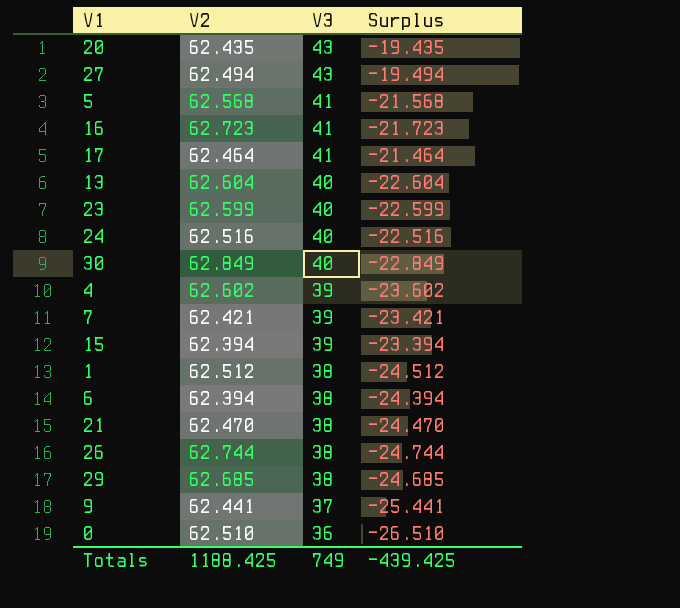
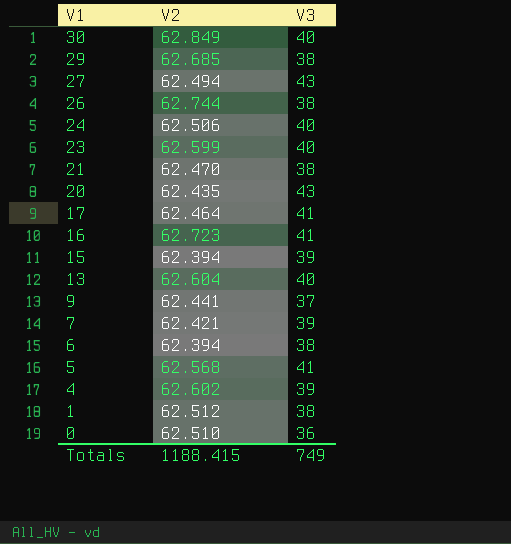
row order: V3 descending -> V1 descending
column Surplus | formula: [V3] - [V2] -> none
24 | V2: 62.516 -> 62.506
Totals | V2: 1188.425 -> 1188.415

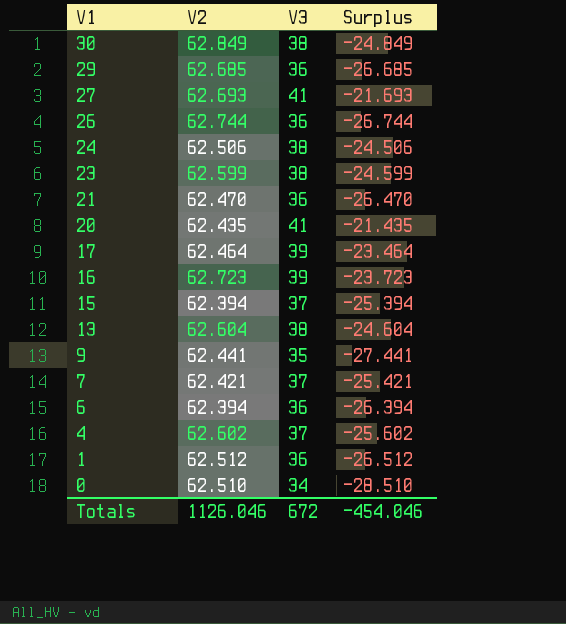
column Surplus | formula: none -> [V3] - [V2]
row 5: 62.568 | 41 -> none
30 | V3: 40 -> 38
29 | V3: 38 -> 36
27 | V2: 62.494 -> 62.693
27 | V3: 43 -> 41
26 | V3: 38 -> 36
24 | V3: 40 -> 38
23 | V3: 40 -> 38
21 | V3: 38 -> 36
20 | V3: 43 -> 41
17 | V3: 41 -> 39
16 | V3: 41 -> 39
15 | V3: 39 -> 37
13 | V3: 40 -> 38
9 | V3: 37 -> 35
7 | V3: 39 -> 37
6 | V3: 38 -> 36
4 | V3: 39 -> 37
1 | V3: 38 -> 36
0 | V3: 36 -> 34
Totals | V2: 1188.415 -> 1126.046
Totals | V3: 749 -> 672

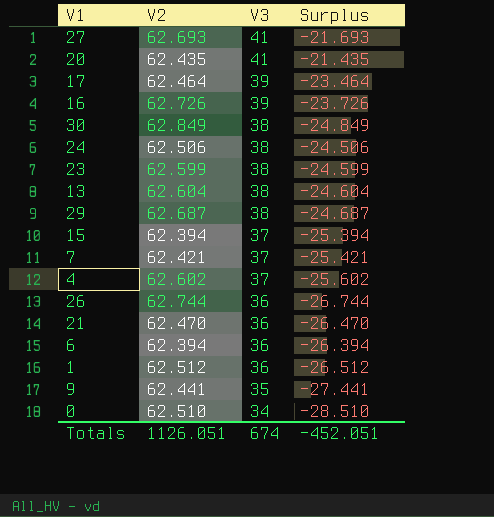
row order: V1 descending -> V3 descending
16 | V2: 62.723 -> 62.726
16 | Surplus: -23.723 -> -23.726
29 | V2: 62.685 -> 62.687
29 | V3: 36 -> 38
29 | Surplus: -26.685 -> -24.687
Totals | V2: 1126.046 -> 1126.051
Totals | V3: 672 -> 674
Totals | Surplus: -454.046 -> -452.051

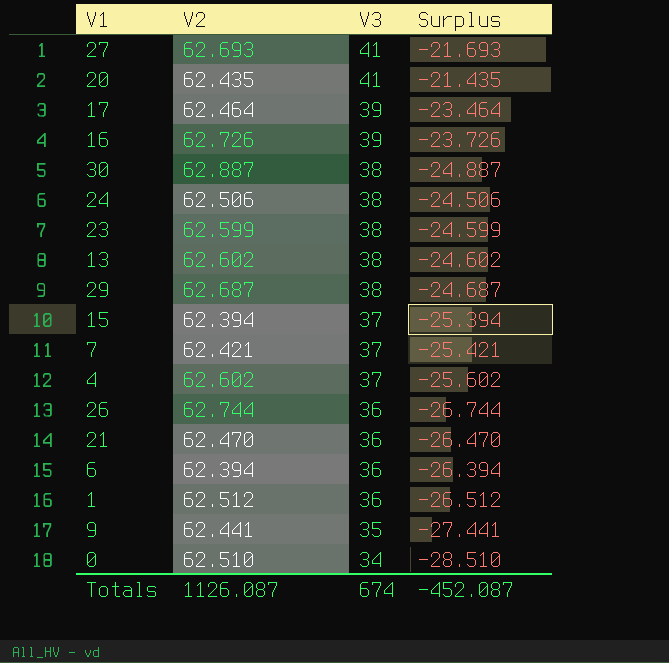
30 | V2: 62.849 -> 62.887
30 | Surplus: -24.849 -> -24.887
13 | V2: 62.604 -> 62.602
13 | Surplus: -24.604 -> -24.602
Totals | V2: 1126.051 -> 1126.087
Totals | Surplus: -452.051 -> -452.087

